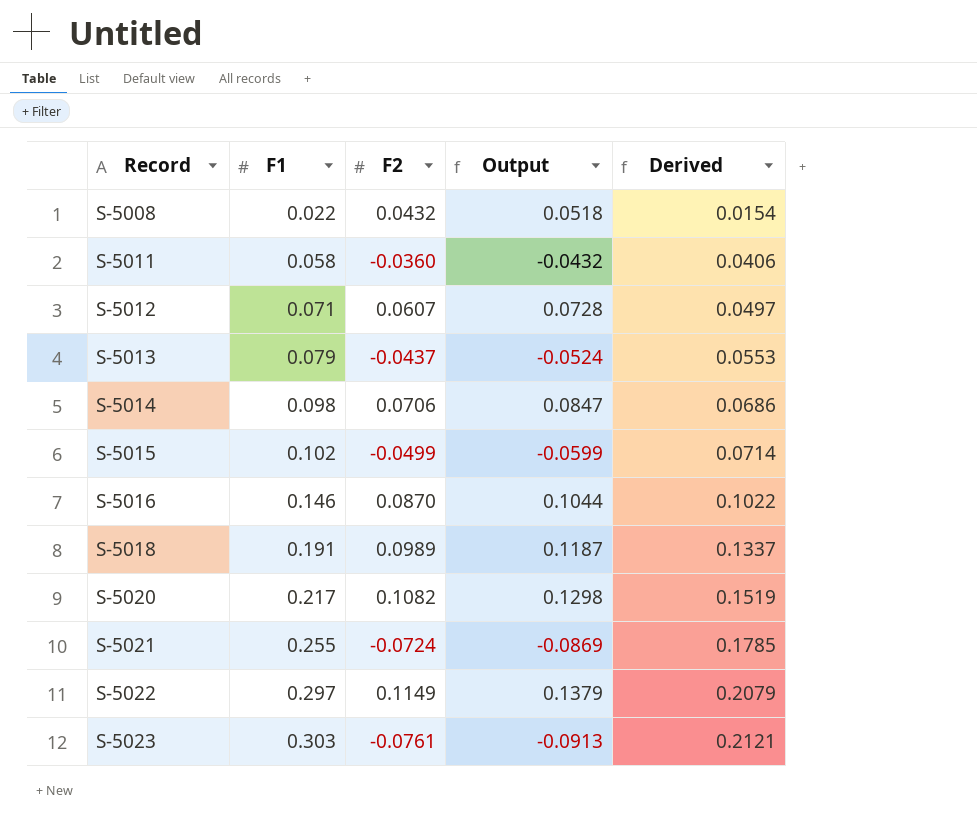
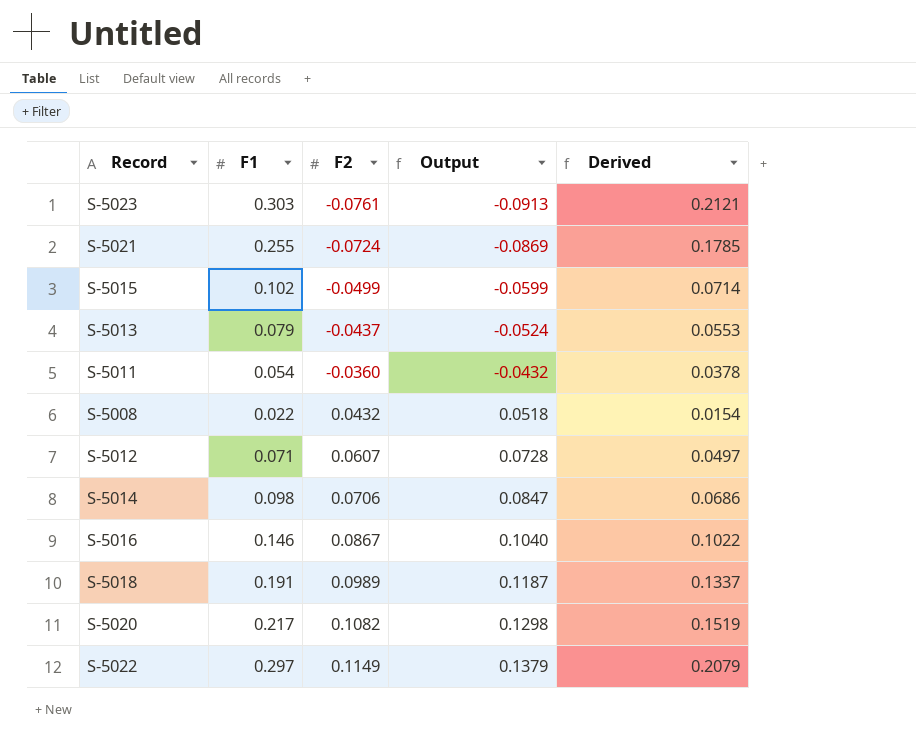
row order: Record ascending -> F2 ascending
S-5011 | F1: 0.058 -> 0.054
S-5011 | Derived: 0.0406 -> 0.0378
S-5016 | F2: 0.0870 -> 0.0867
S-5016 | Output: 0.1044 -> 0.1040

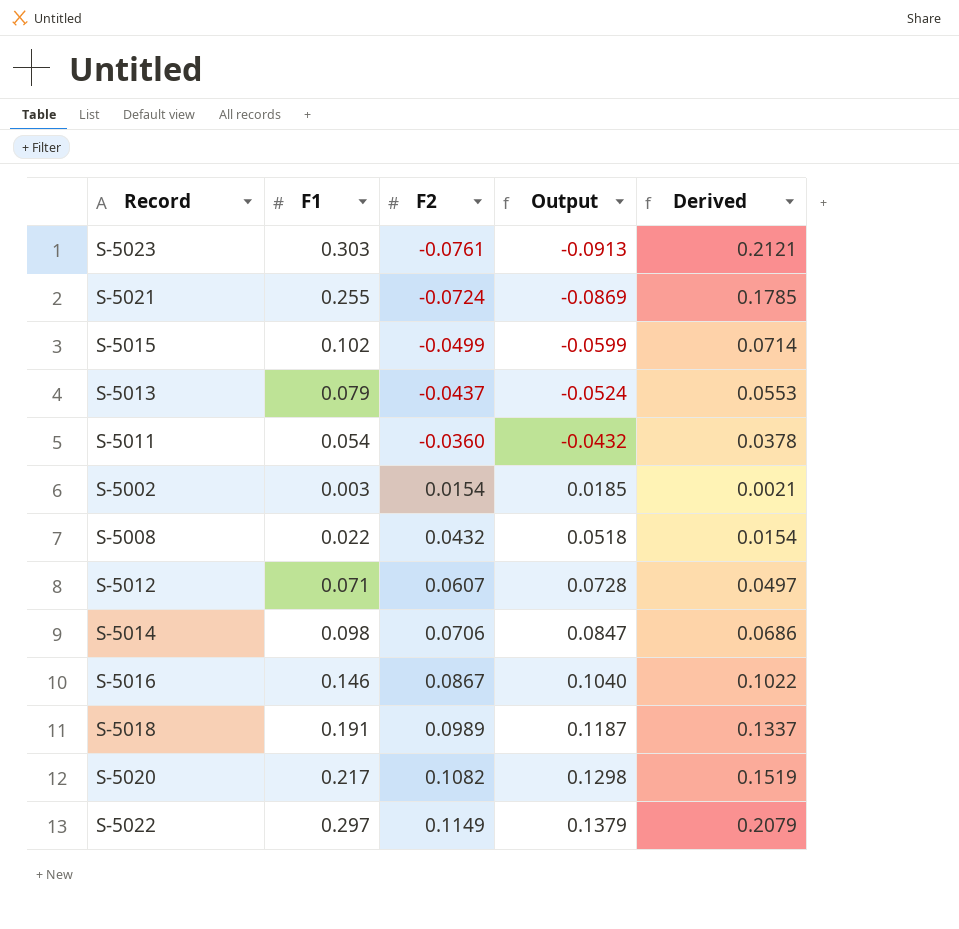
row S-5002: none -> 0.003 | 0.0154 | 0.0185 | 0.0021

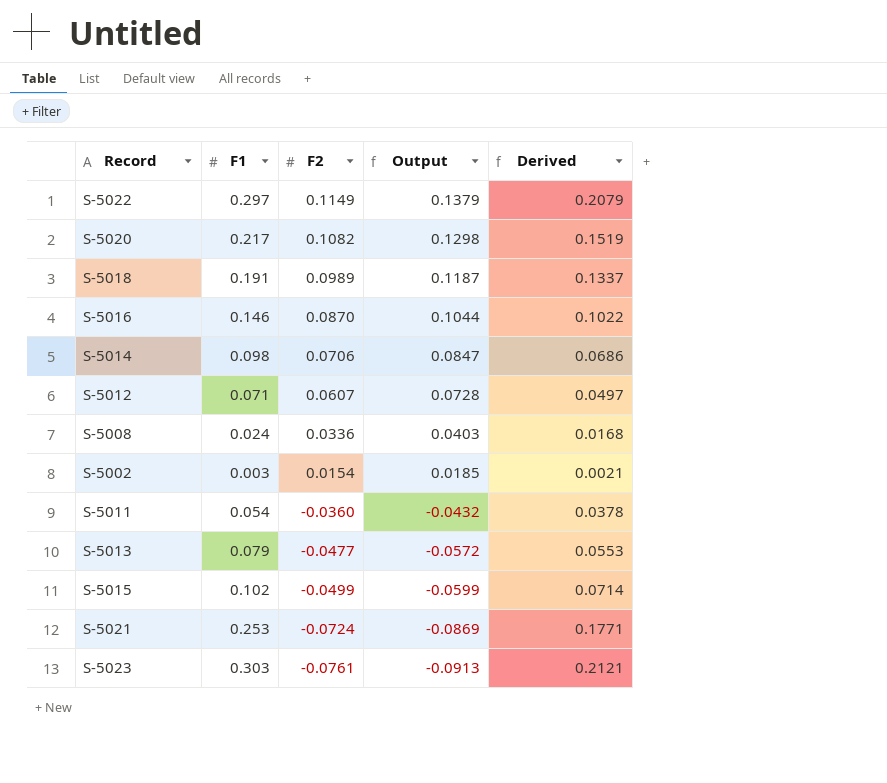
row order: F2 ascending -> F2 descending
S-5016 | F2: 0.0867 -> 0.0870
S-5016 | Output: 0.1040 -> 0.1044
S-5008 | F1: 0.022 -> 0.024
S-5008 | F2: 0.0432 -> 0.0336
S-5008 | Output: 0.0518 -> 0.0403
S-5008 | Derived: 0.0154 -> 0.0168
S-5013 | F2: -0.0437 -> -0.0477
S-5013 | Output: -0.0524 -> -0.0572
S-5021 | F1: 0.255 -> 0.253
S-5021 | Derived: 0.1785 -> 0.1771

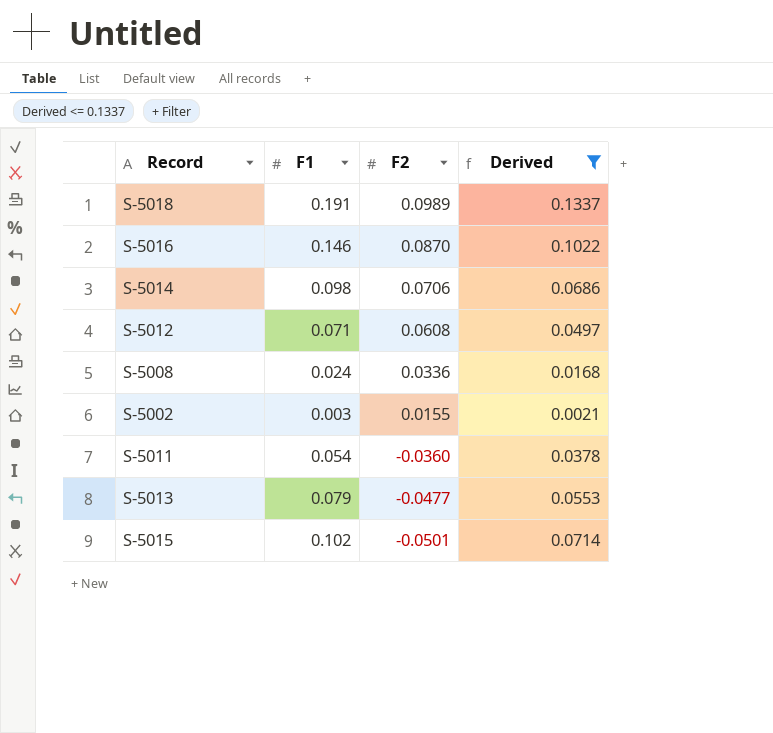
filter: none -> Derived <= 0.1337
column Output | formula: [F2] * 1.2 -> none
S-5012 | F2: 0.0607 -> 0.0608
S-5002 | F2: 0.0154 -> 0.0155
S-5015 | F2: -0.0499 -> -0.0501

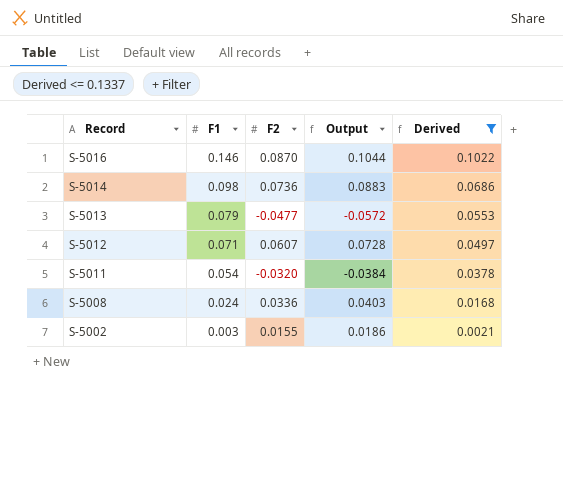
row order: F2 descending -> Record descending
column Output | formula: none -> [F2] * 1.2
row S-5018: 0.191 | 0.0989 | 0.1337 -> none
row S-5015: 0.102 | -0.0501 | 0.0714 -> none
S-5014 | F2: 0.0706 -> 0.0736
S-5012 | F2: 0.0608 -> 0.0607
S-5011 | F2: -0.0360 -> -0.0320

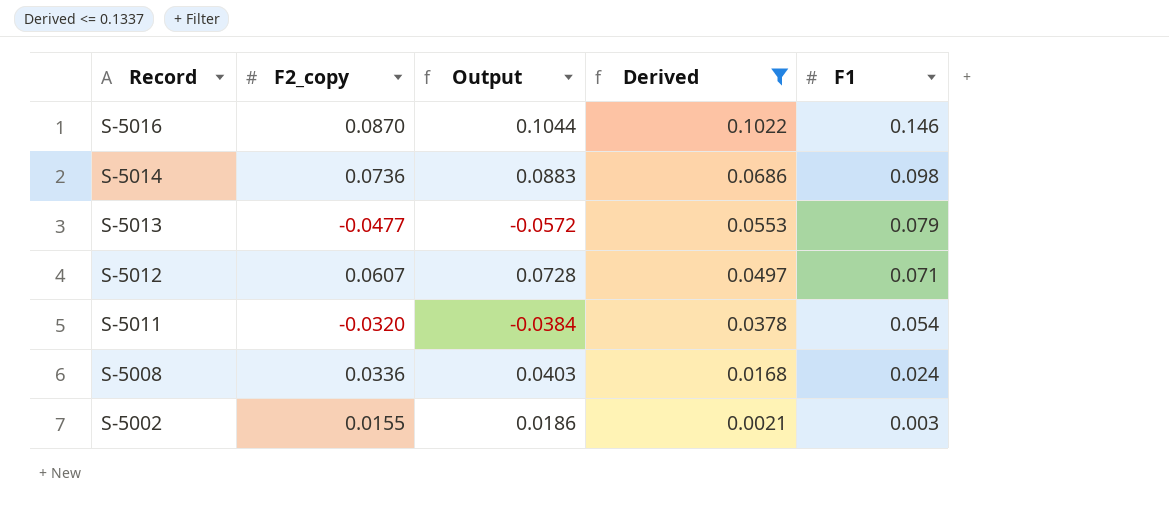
column name: F2 -> F2_copy
column F1 | position: 2 -> 5

